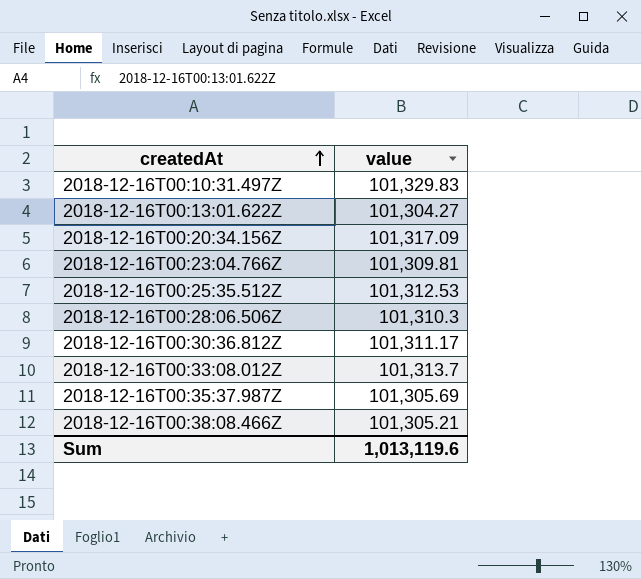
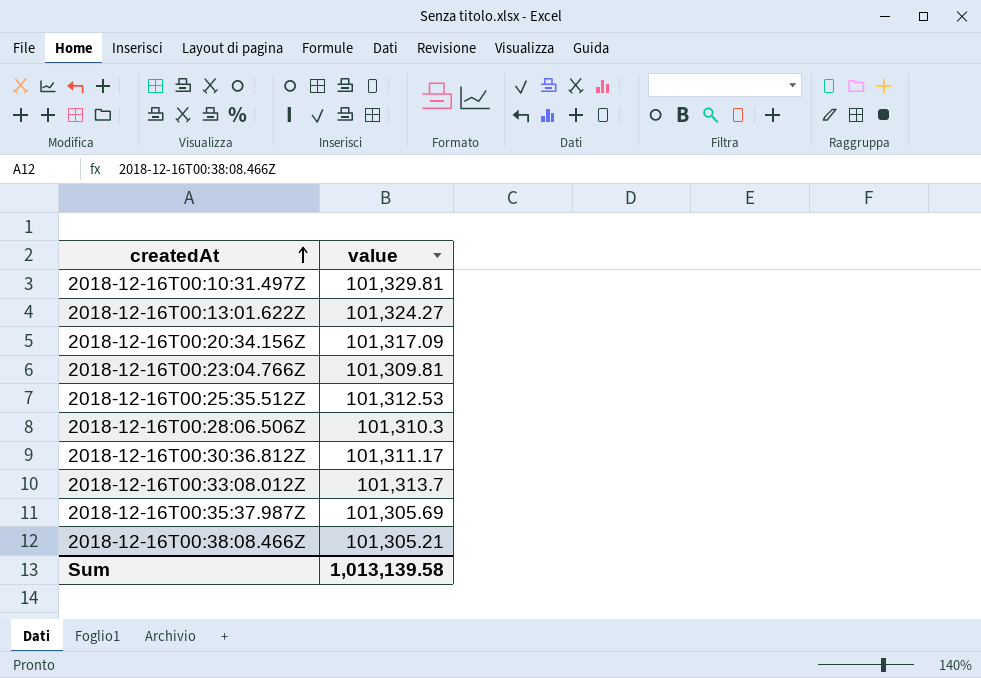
2018-12-16T00:10:31.497Z | value: 101,329.83 -> 101,329.81
2018-12-16T00:13:01.622Z | value: 101,304.27 -> 101,324.27
Sum | value: 1,013,119.6 -> 1,013,139.58

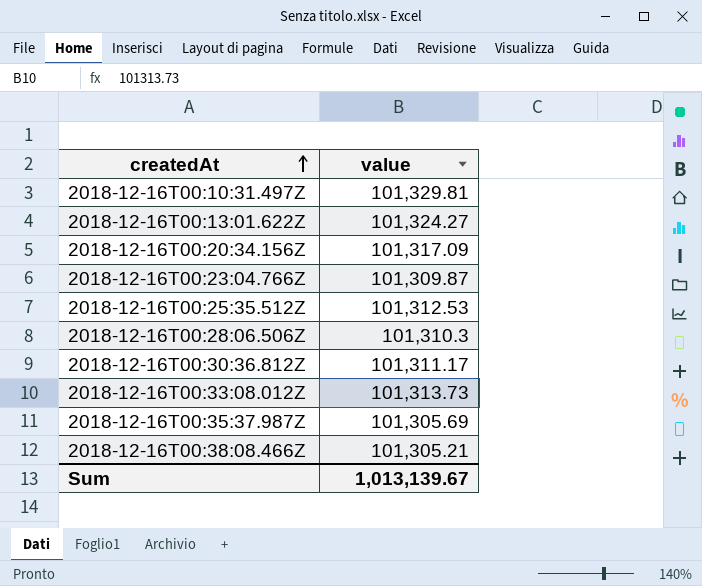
2018-12-16T00:23:04.766Z | value: 101,309.81 -> 101,309.87
2018-12-16T00:33:08.012Z | value: 101,313.7 -> 101,313.73
Sum | value: 1,013,139.58 -> 1,013,139.67

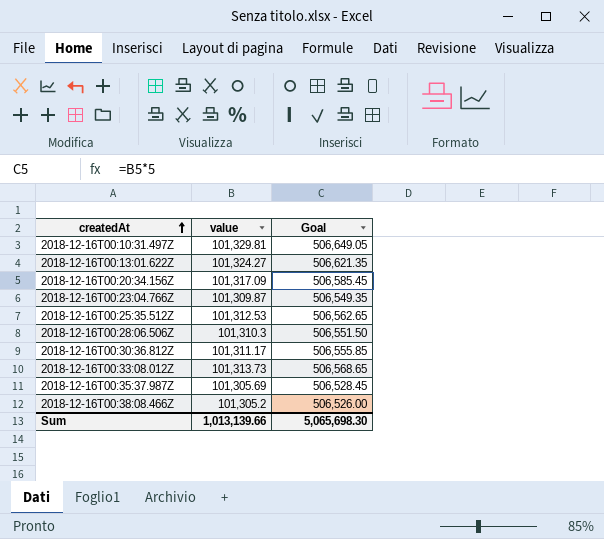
column Goal | formula: none -> [value] * 5
2018-12-16T00:38:08.466Z | value: 101,305.21 -> 101,305.2
Sum | value: 1,013,139.67 -> 1,013,139.66

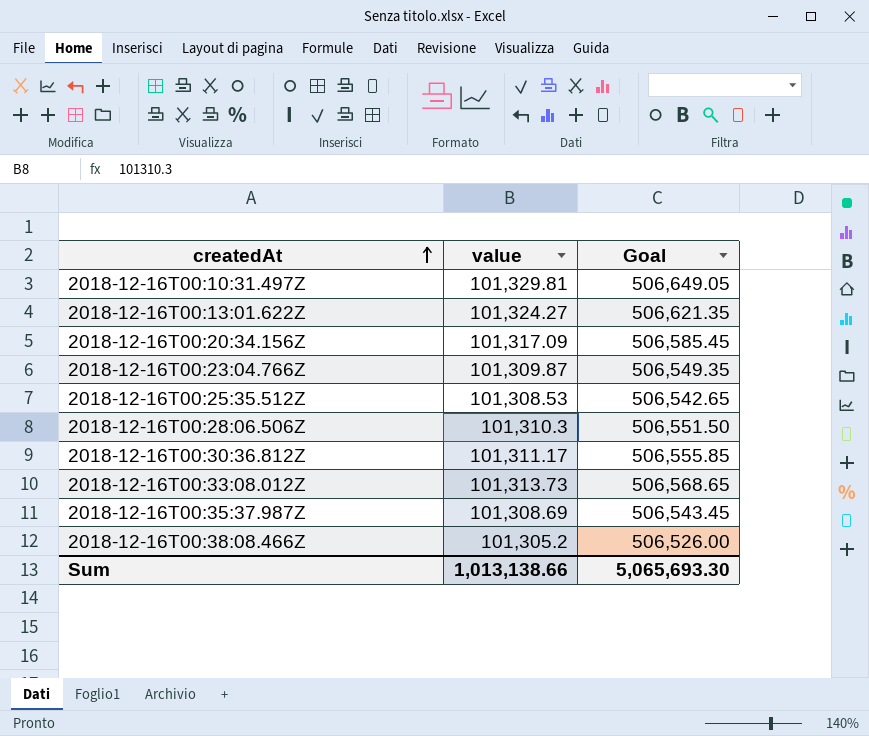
2018-12-16T00:25:35.512Z | value: 101,312.53 -> 101,308.53
2018-12-16T00:25:35.512Z | Goal: 506,562.65 -> 506,542.65
2018-12-16T00:35:37.987Z | value: 101,305.69 -> 101,308.69
2018-12-16T00:35:37.987Z | Goal: 506,528.45 -> 506,543.45
Sum | value: 1,013,139.66 -> 1,013,138.66
Sum | Goal: 5,065,698.30 -> 5,065,693.30

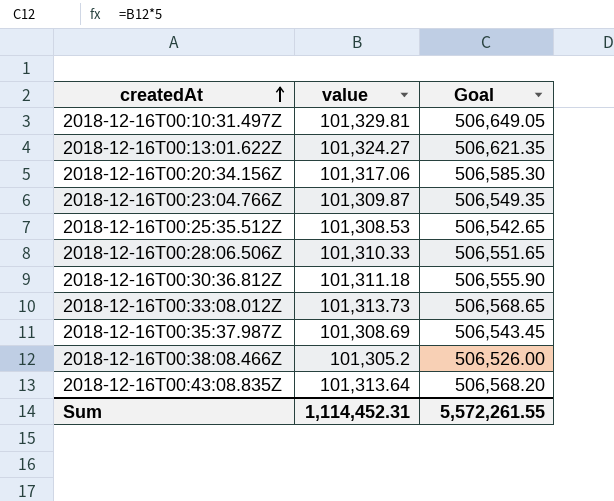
2018-12-16T00:20:34.156Z | value: 101,317.09 -> 101,317.06
2018-12-16T00:20:34.156Z | Goal: 506,585.45 -> 506,585.30
2018-12-16T00:28:06.506Z | value: 101,310.3 -> 101,310.33
2018-12-16T00:28:06.506Z | Goal: 506,551.50 -> 506,551.65
2018-12-16T00:30:36.812Z | value: 101,311.17 -> 101,311.18
2018-12-16T00:30:36.812Z | Goal: 506,555.85 -> 506,555.90
row 2018-12-16T00:43:08.835Z: none -> 101,313.64 | 506,568.20
Sum | value: 1,013,138.66 -> 1,114,452.31
Sum | Goal: 5,065,693.30 -> 5,572,261.55

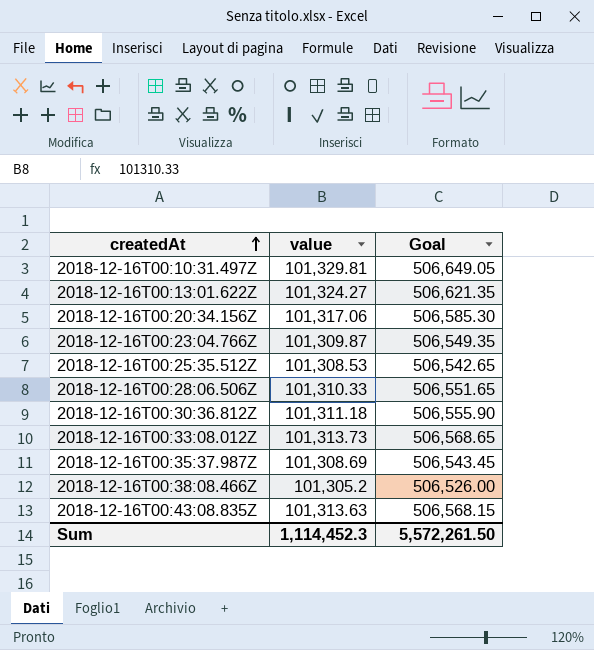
2018-12-16T00:43:08.835Z | value: 101,313.64 -> 101,313.63
2018-12-16T00:43:08.835Z | Goal: 506,568.20 -> 506,568.15
Sum | value: 1,114,452.31 -> 1,114,452.3
Sum | Goal: 5,572,261.55 -> 5,572,261.50

